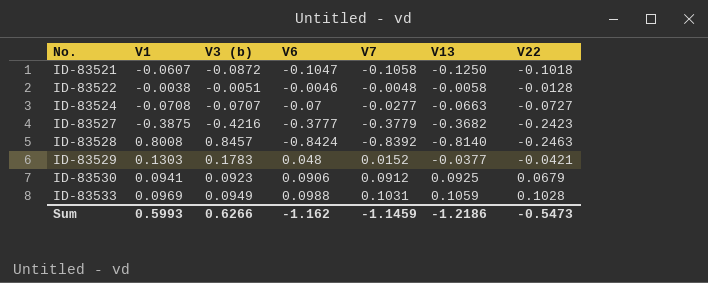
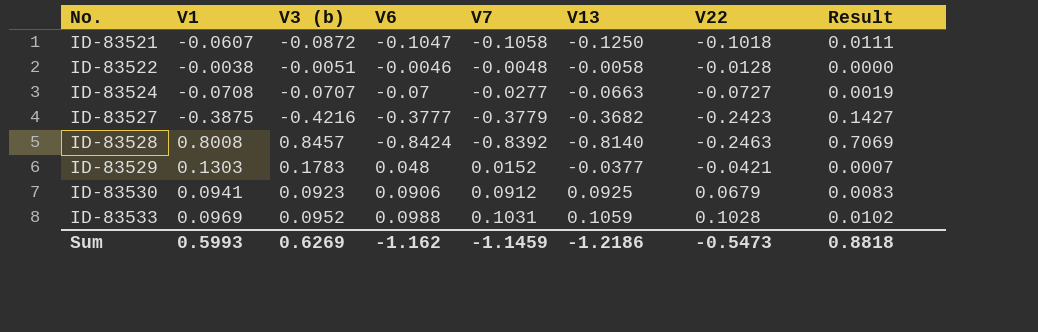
column Result | formula: none -> [V6] * [V7]
ID-83533 | V3 (b): 0.0949 -> 0.0952
Sum | V3 (b): 0.6266 -> 0.6269

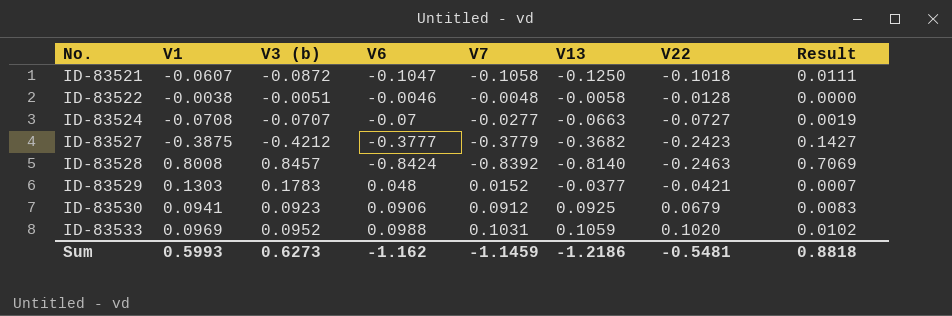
ID-83527 | V3 (b): -0.4216 -> -0.4212
ID-83533 | V22: 0.1028 -> 0.1020
Sum | V3 (b): 0.6269 -> 0.6273
Sum | V22: -0.5473 -> -0.5481

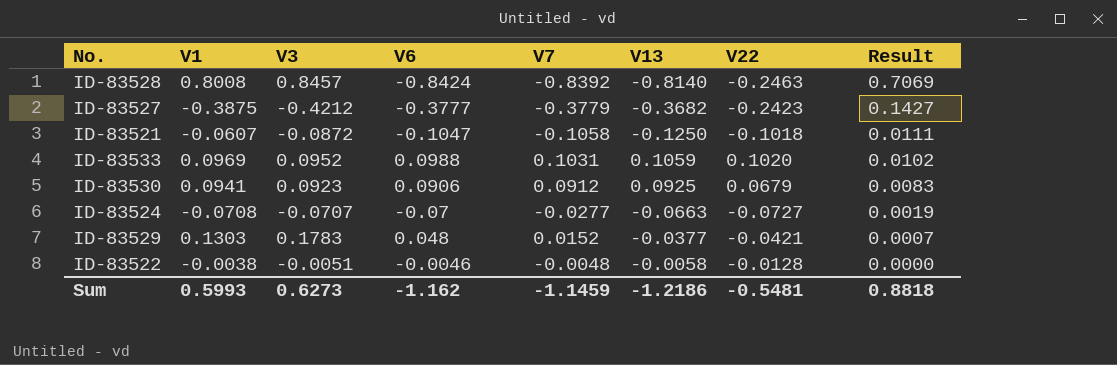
row order: No. ascending -> Result descending
column name: V3 (b) -> V3

